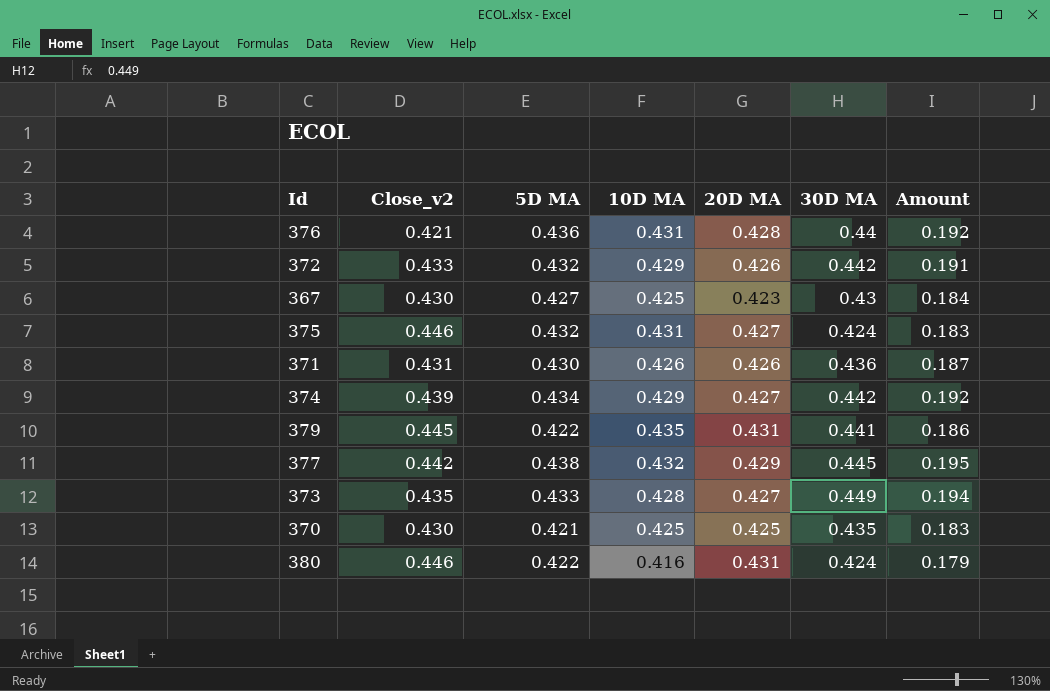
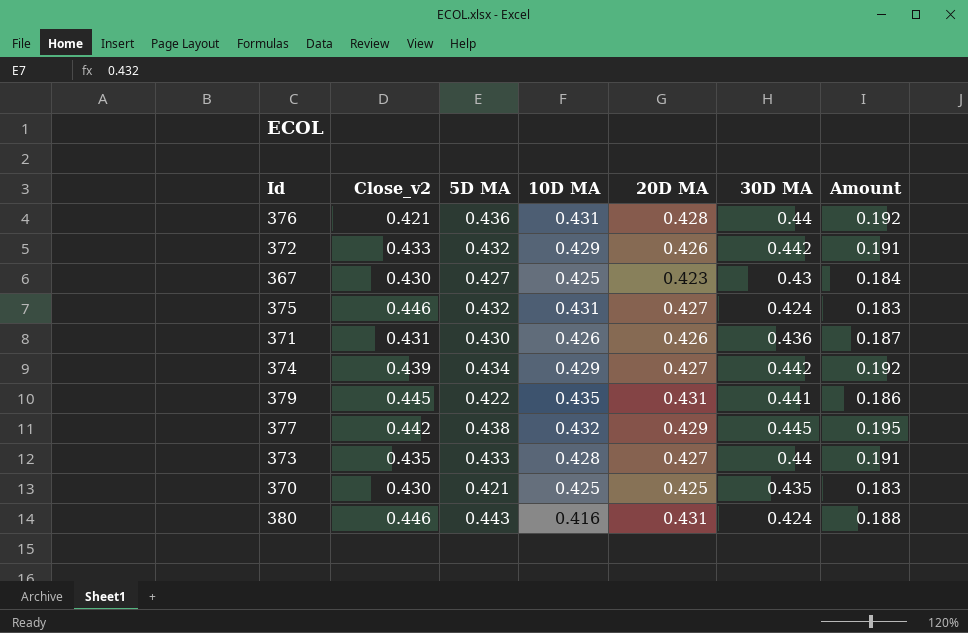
373 | 30D MA: 0.449 -> 0.44
373 | Amount: 0.194 -> 0.191
380 | 5D MA: 0.422 -> 0.443
380 | Amount: 0.179 -> 0.188

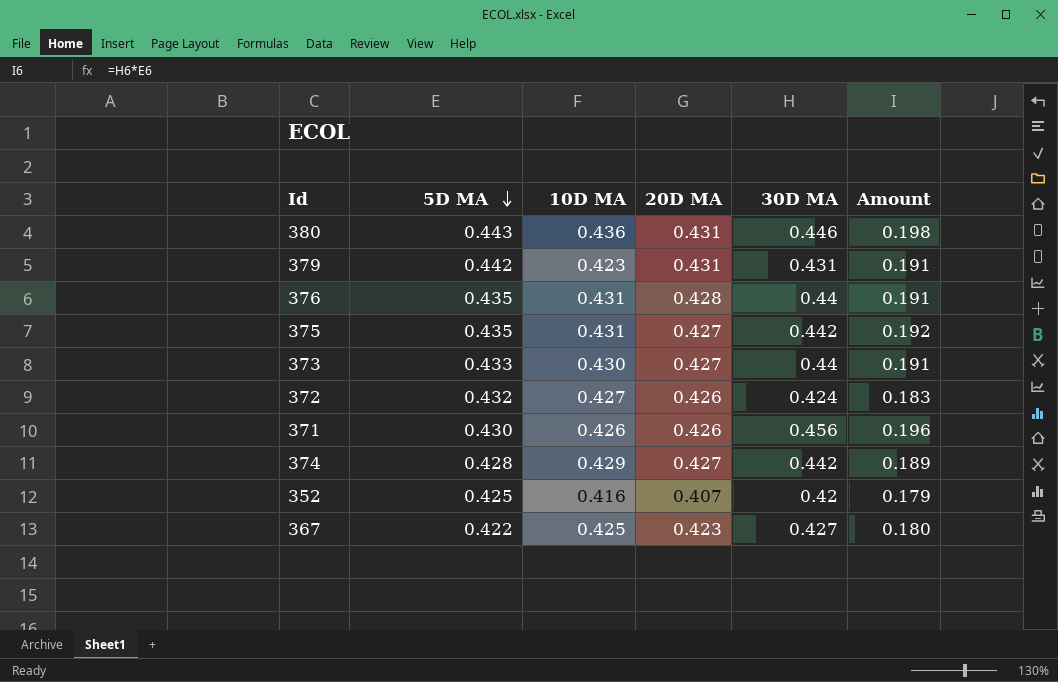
row order: none -> 5D MA descending
column Close_v2 | position: 2 -> none
row 377: 0.442 | 0.438 | 0.432 | 0.429 | 0.445 | 0.195 -> none
row 370: 0.430 | 0.421 | 0.425 | 0.425 | 0.435 | 0.183 -> none
380 | 10D MA: 0.416 -> 0.436
380 | 30D MA: 0.424 -> 0.446
380 | Amount: 0.188 -> 0.198
379 | 5D MA: 0.422 -> 0.442
379 | 10D MA: 0.435 -> 0.423
379 | 30D MA: 0.441 -> 0.431
379 | Amount: 0.186 -> 0.191
376 | 5D MA: 0.436 -> 0.435
376 | Amount: 0.192 -> 0.191
375 | 5D MA: 0.432 -> 0.435
375 | 30D MA: 0.424 -> 0.442
375 | Amount: 0.183 -> 0.192
373 | 10D MA: 0.428 -> 0.430
372 | 10D MA: 0.429 -> 0.427
372 | 30D MA: 0.442 -> 0.424
372 | Amount: 0.191 -> 0.183
371 | 30D MA: 0.436 -> 0.456
371 | Amount: 0.187 -> 0.196
374 | 5D MA: 0.434 -> 0.428
374 | Amount: 0.192 -> 0.189
row 352: none -> 0.425 | 0.416 | 0.407 | 0.42 | 0.179
367 | 5D MA: 0.427 -> 0.422
367 | 30D MA: 0.43 -> 0.427
367 | Amount: 0.184 -> 0.180

